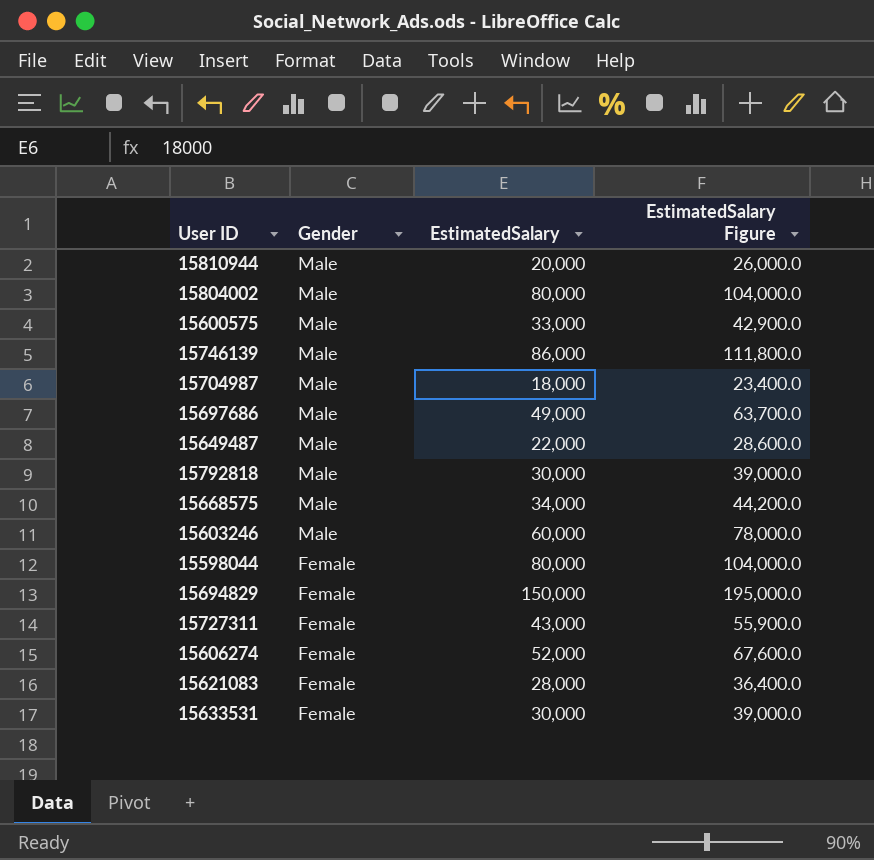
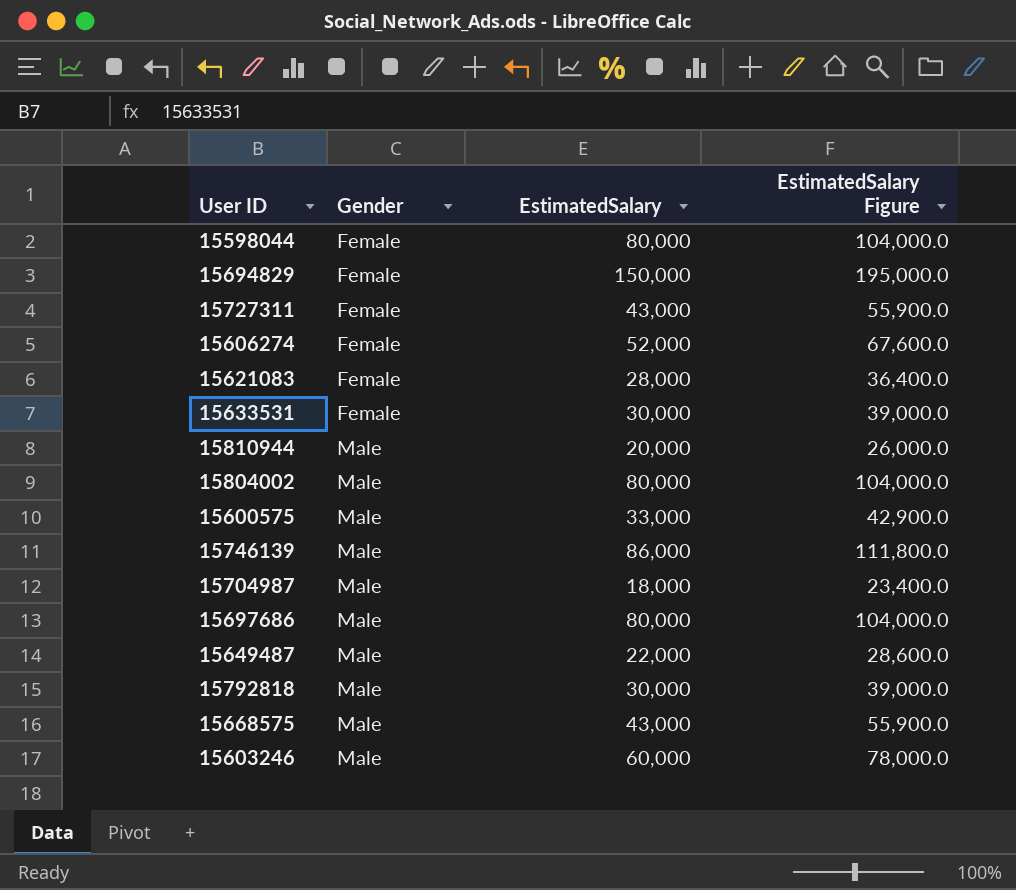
row order: Gender descending -> Gender ascending
15697686 | EstimatedSalary: 49,000 -> 80,000
15697686 | EstimatedSalary Figure: 63,700.0 -> 104,000.0
15668575 | EstimatedSalary: 34,000 -> 43,000
15668575 | EstimatedSalary Figure: 44,200.0 -> 55,900.0

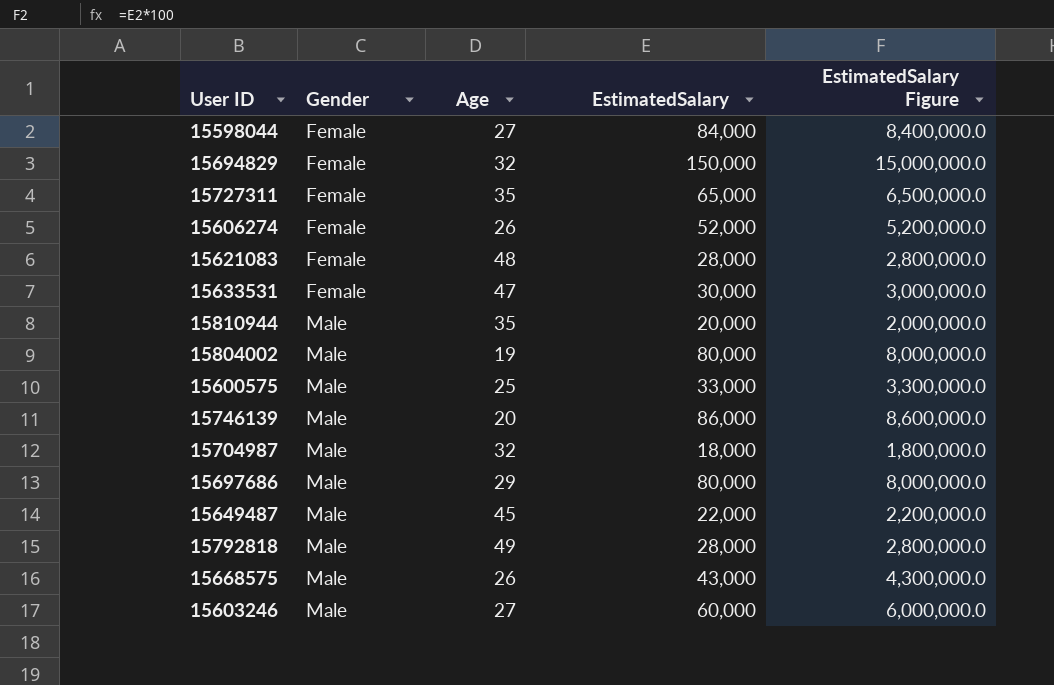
column Age | position: none -> 3
column EstimatedSalary Figure | formula: [EstimatedSalary] * 1.3 -> [EstimatedSalary] * 100
15598044 | EstimatedSalary: 80,000 -> 84,000
15727311 | EstimatedSalary: 43,000 -> 65,000
15792818 | EstimatedSalary: 30,000 -> 28,000

